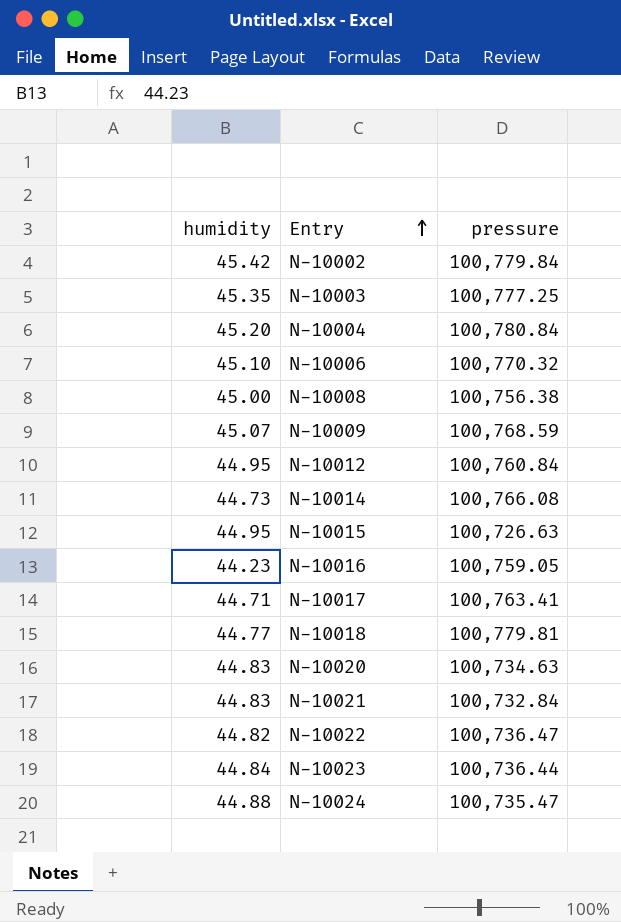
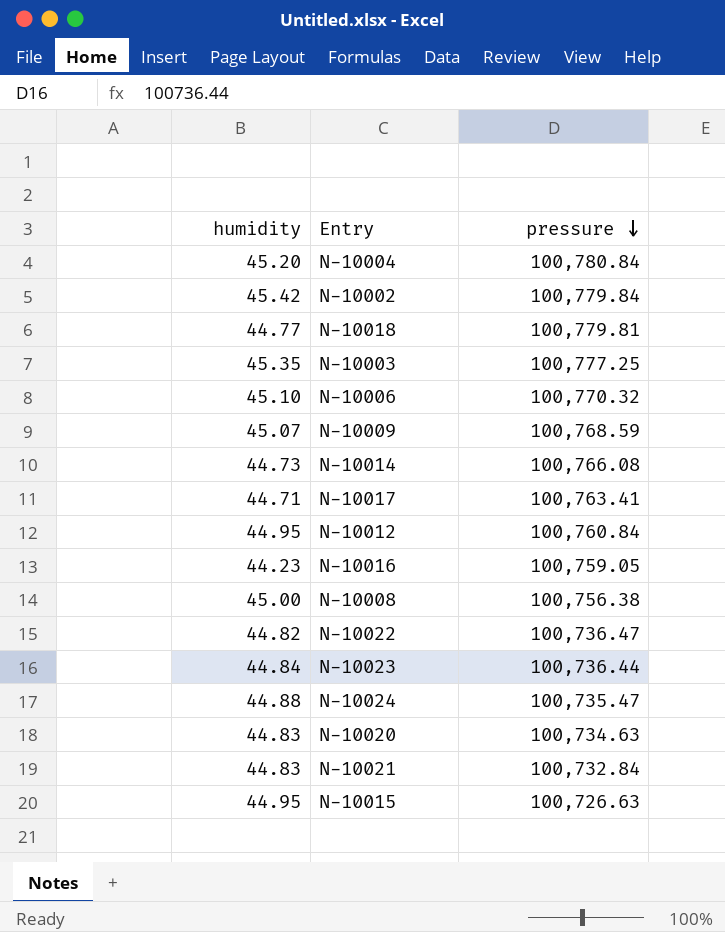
row order: Entry ascending -> pressure descending

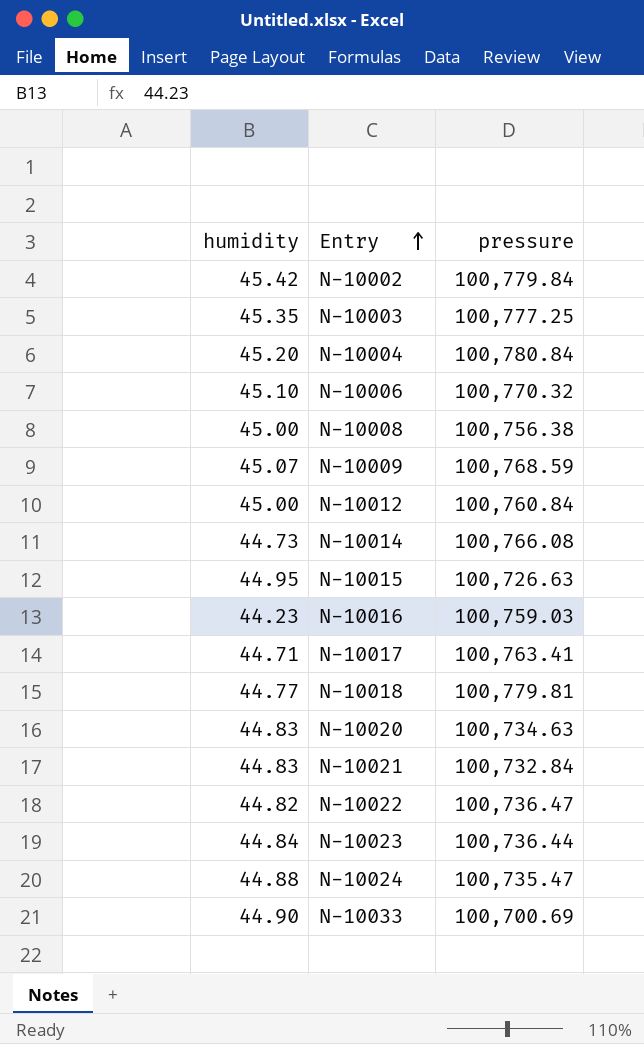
row order: pressure descending -> Entry ascending
N-10012 | humidity: 44.95 -> 45.00
N-10016 | pressure: 100,759.05 -> 100,759.03
row N-10033: none -> 44.90 | 100,700.69

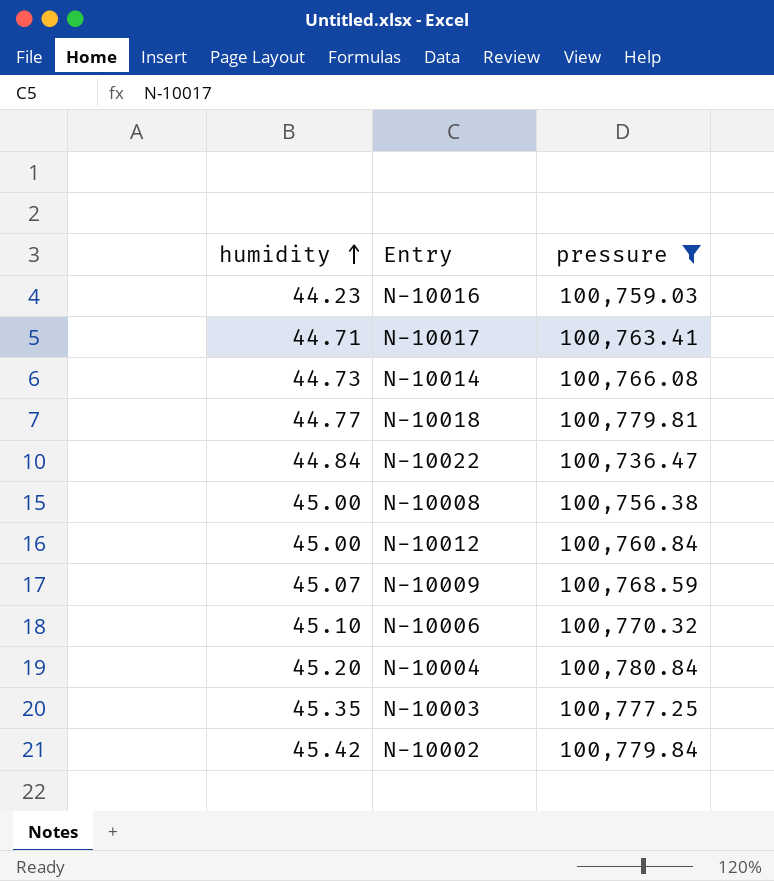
filter: none -> pressure >= 100,736.47
row order: Entry ascending -> humidity ascending
N-10022 | humidity: 44.82 -> 44.84

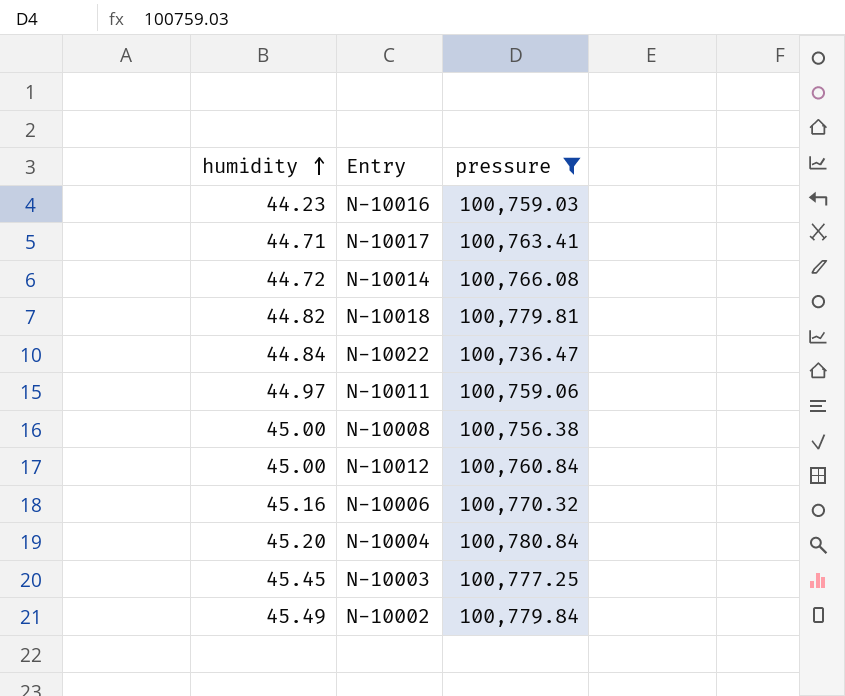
row N-10009: 45.07 | 100,768.59 -> none
N-10014 | humidity: 44.73 -> 44.72
N-10018 | humidity: 44.77 -> 44.82
row N-10011: none -> 44.97 | 100,759.06
N-10006 | humidity: 45.10 -> 45.16
N-10003 | humidity: 45.35 -> 45.45
N-10002 | humidity: 45.42 -> 45.49

